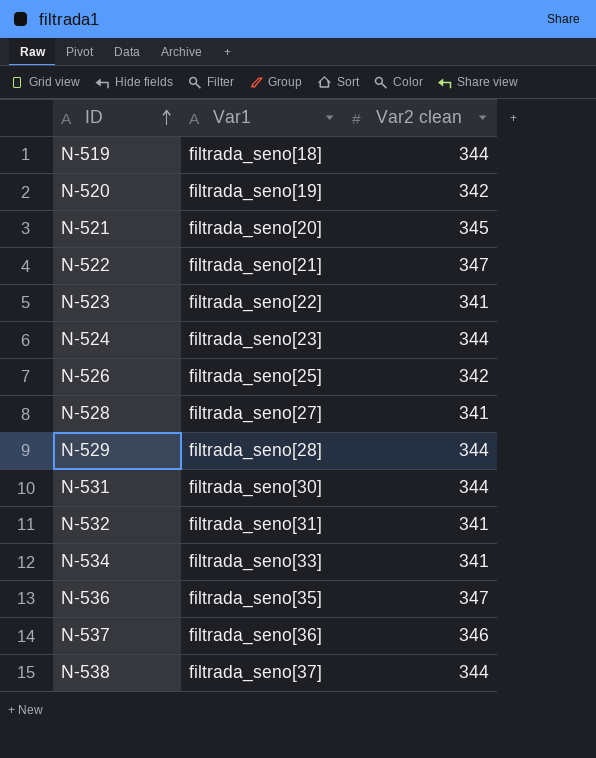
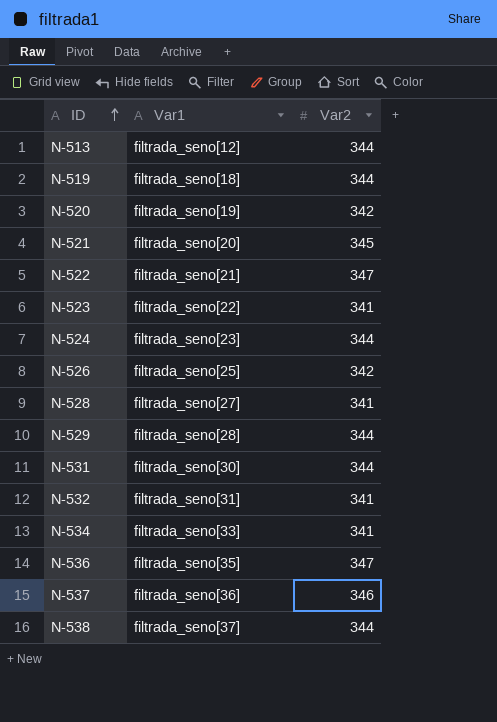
column name: Var2 clean -> Var2
row N-513: none -> filtrada_seno[12] | 344

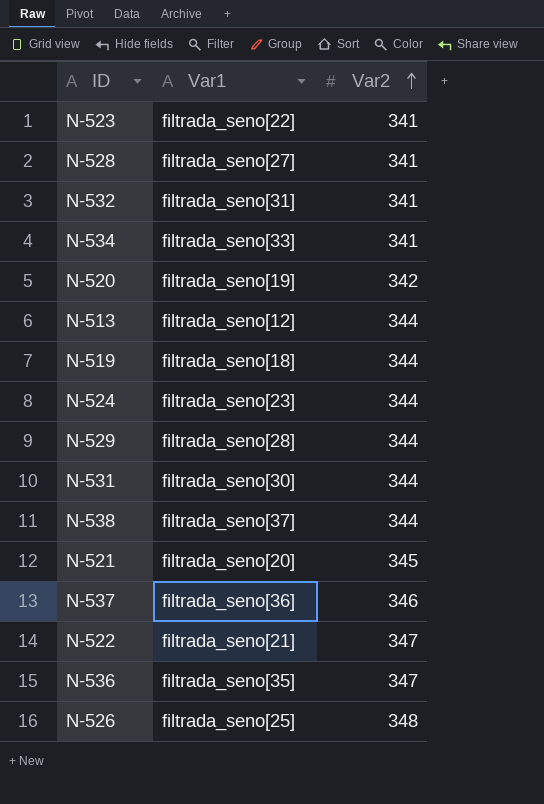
row order: ID ascending -> Var2 ascending
N-526 | Var2: 342 -> 348

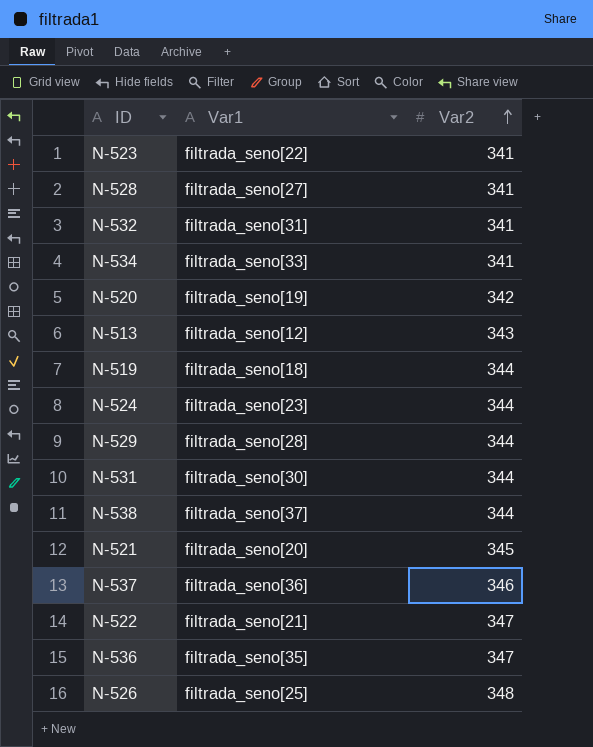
N-513 | Var2: 344 -> 343

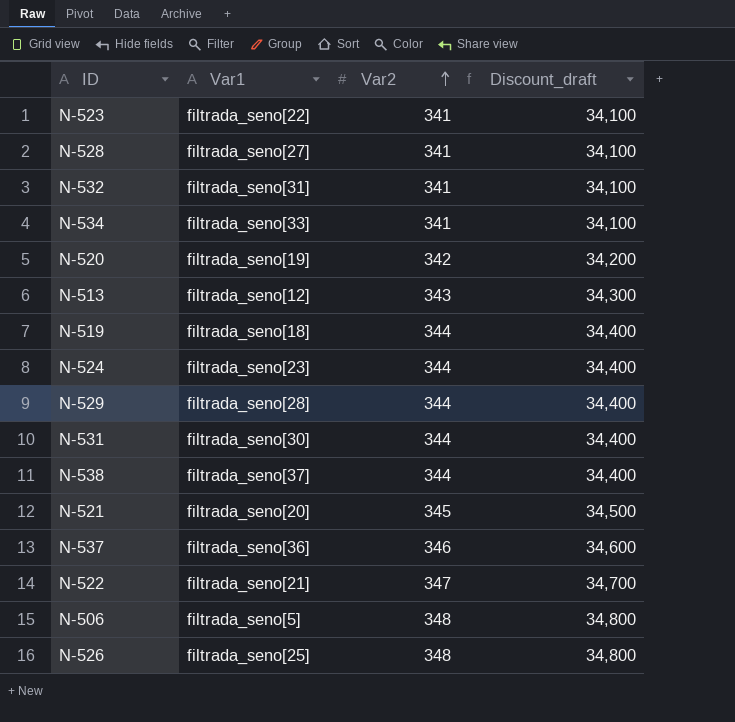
column Discount_draft | formula: none -> [Var2] * 100
row N-536: filtrada_seno[35] | 347 -> none
row N-506: none -> filtrada_seno[5] | 348 | 34,800

